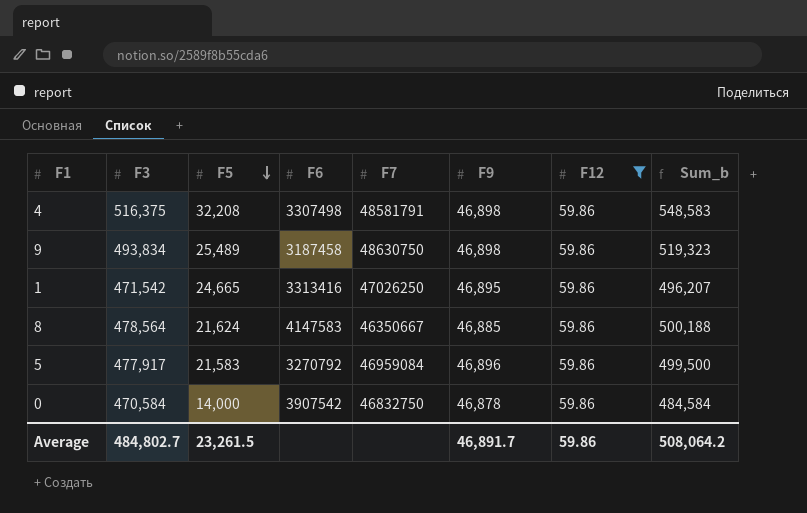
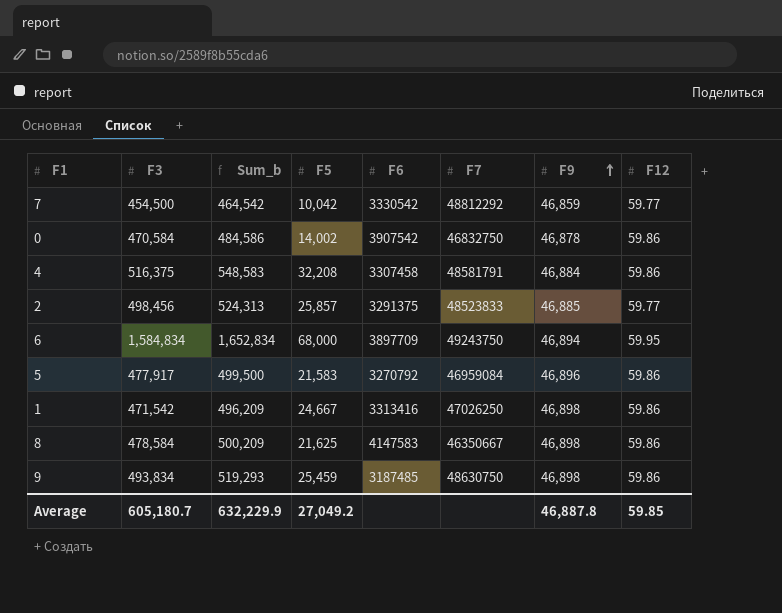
filter: F12 = 59.86 -> none
row order: F5 descending -> F9 ascending
column Sum_b | position: 8 -> 3
0 | Sum_b: 484,584 -> 484,586
0 | F5: 14,000 -> 14,002
4 | F6: 3307498 -> 3307458
4 | F9: 46,898 -> 46,884
1 | Sum_b: 496,207 -> 496,209
1 | F5: 24,665 -> 24,667
1 | F9: 46,895 -> 46,898
8 | F3: 478,564 -> 478,584
8 | Sum_b: 500,188 -> 500,209
8 | F5: 21,624 -> 21,625
8 | F9: 46,885 -> 46,898
9 | Sum_b: 519,323 -> 519,293
9 | F5: 25,489 -> 25,459
9 | F6: 3187458 -> 3187485
Average | F3: 484,802.7 -> 605,180.7
Average | Sum_b: 508,064.2 -> 632,229.9
Average | F5: 23,261.5 -> 27,049.2
Average | F9: 46,891.7 -> 46,887.8
Average | F12: 59.86 -> 59.85

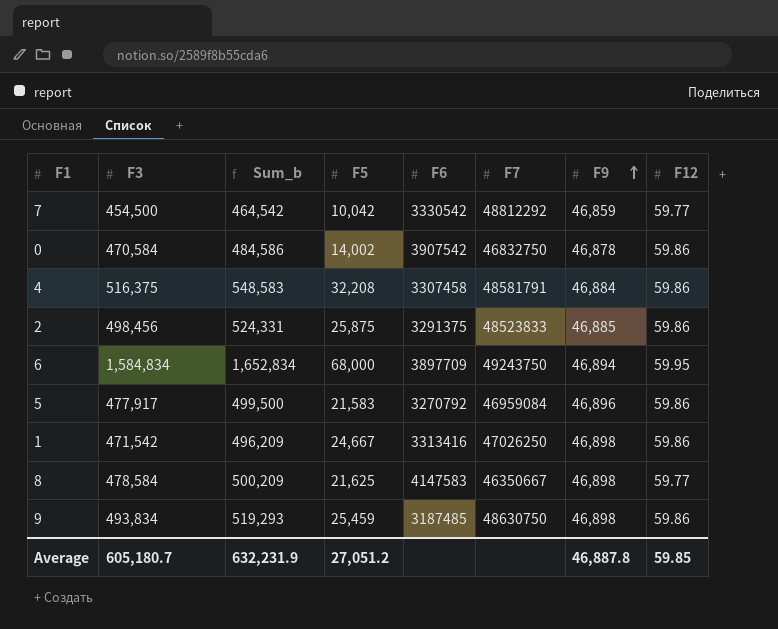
2 | Sum_b: 524,313 -> 524,331
2 | F5: 25,857 -> 25,875
2 | F12: 59.77 -> 59.86
8 | F12: 59.86 -> 59.77
Average | Sum_b: 632,229.9 -> 632,231.9
Average | F5: 27,049.2 -> 27,051.2

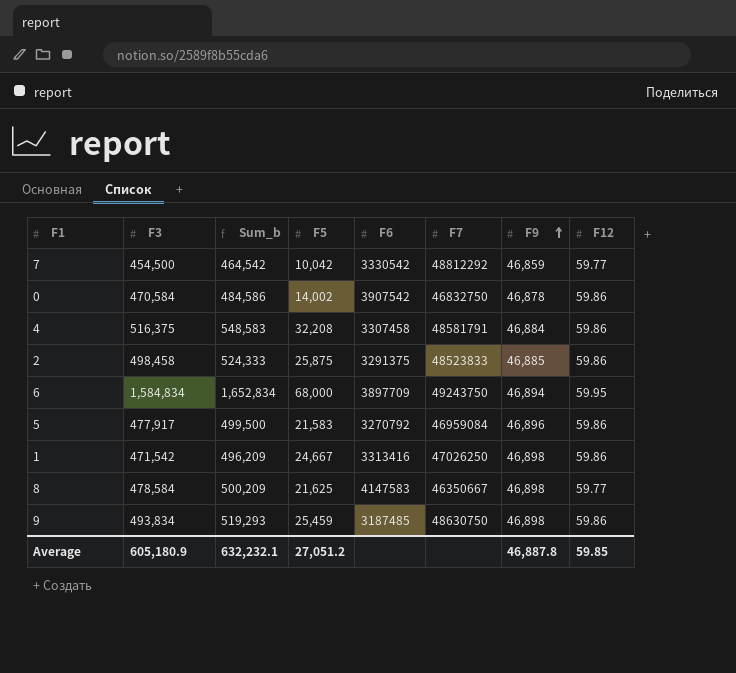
2 | F3: 498,456 -> 498,458
2 | Sum_b: 524,331 -> 524,333
Average | F3: 605,180.7 -> 605,180.9
Average | Sum_b: 632,231.9 -> 632,232.1

